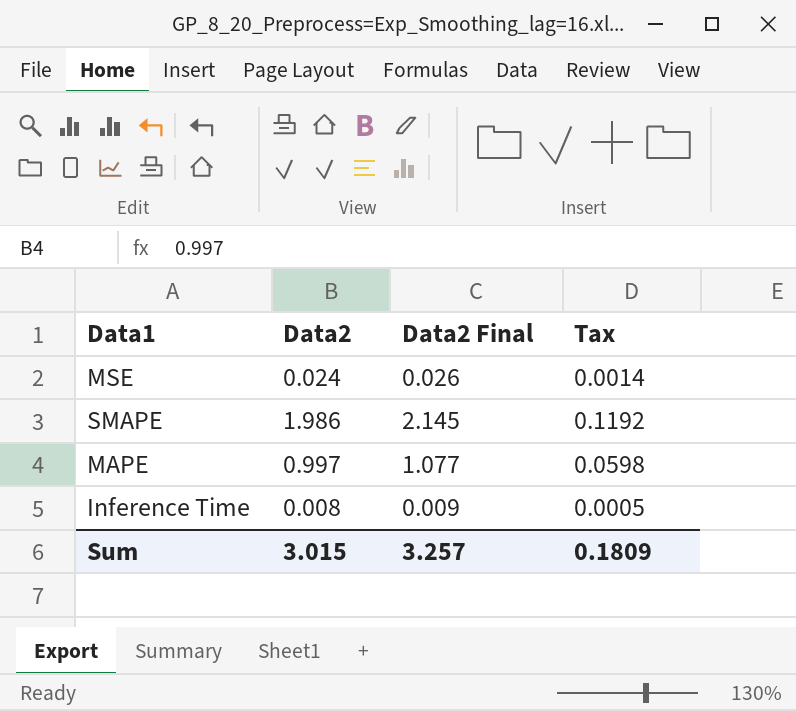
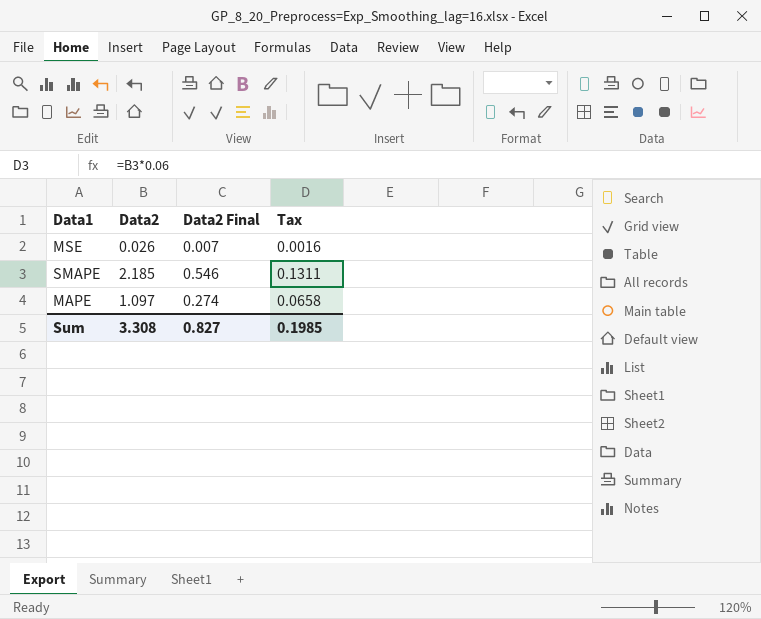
column Data2 Final | formula: [Data2] * 1.08 -> [Data2] * 0.25
row Inference Time: 0.008 | 0.009 | 0.0005 -> none
MSE | Data2: 0.024 -> 0.026
MSE | Tax: 0.0014 -> 0.0016
SMAPE | Data2: 1.986 -> 2.185
SMAPE | Tax: 0.1192 -> 0.1311
MAPE | Data2: 0.997 -> 1.097
MAPE | Tax: 0.0598 -> 0.0658
Sum | Data2: 3.015 -> 3.308
Sum | Data2 Final: 3.257 -> 0.827
Sum | Tax: 0.1809 -> 0.1985

